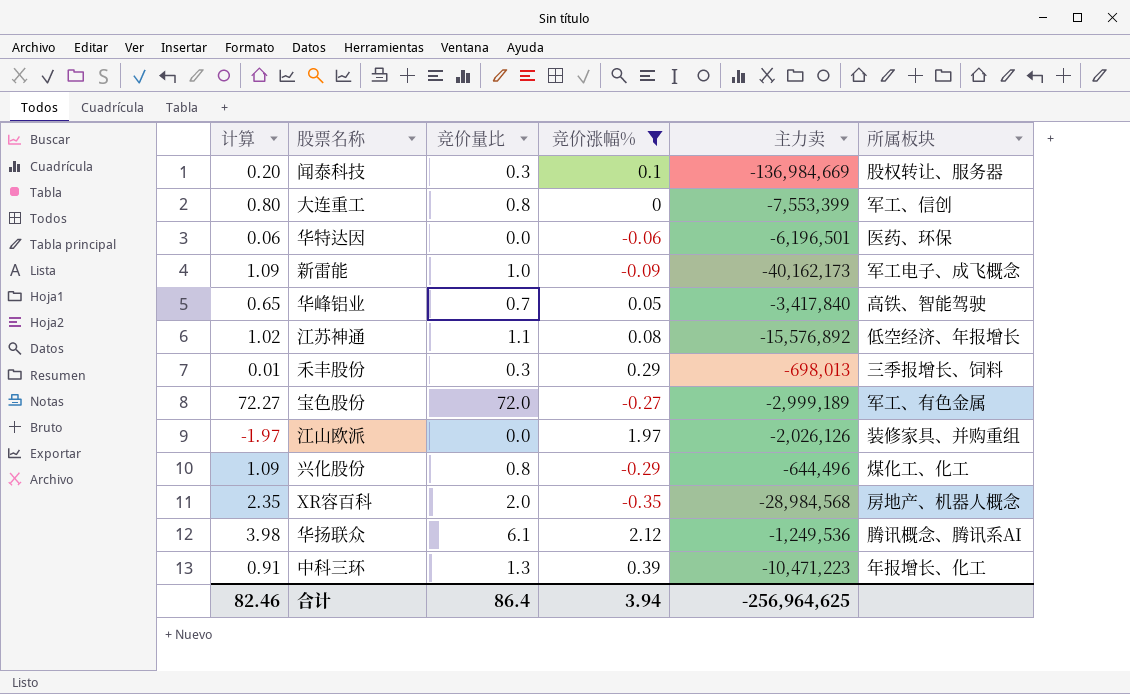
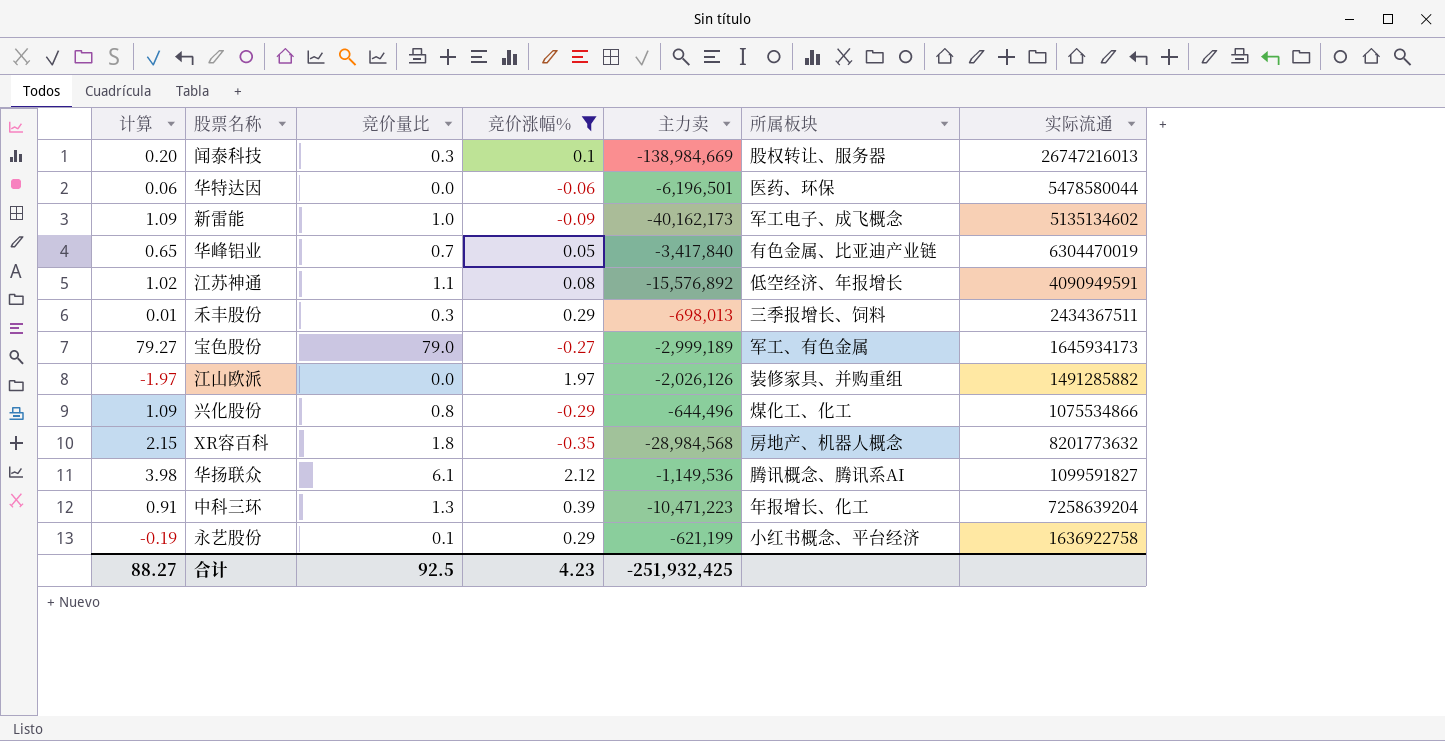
column 实际流通 | position: none -> 7
row 大连重工: 0.80 | 0.8 | 0 | -7,553,399 | 军工、信创 -> none
闻泰科技 | 主力卖: -136,984,669 -> -138,984,669
华峰铝业 | 所属板块: 高铁、智能驾驶 -> 有色金属、比亚迪产业链
宝色股份 | 计算: 72.27 -> 79.27
宝色股份 | 竞价量比: 72.0 -> 79.0
XR容百科 | 计算: 2.35 -> 2.15
XR容百科 | 竞价量比: 2.0 -> 1.8
华扬联众 | 主力卖: -1,249,536 -> -1,149,536
row 永艺股份: none -> -0.19 | 0.1 | 0.29 | -621,199 | 小红书概念、平台经济 | 1636922758
合计 | 计算: 82.46 -> 88.27
合计 | 竞价量比: 86.4 -> 92.5
合计 | 竞价涨幅%: 3.94 -> 4.23
合计 | 主力卖: -256,964,625 -> -251,932,425

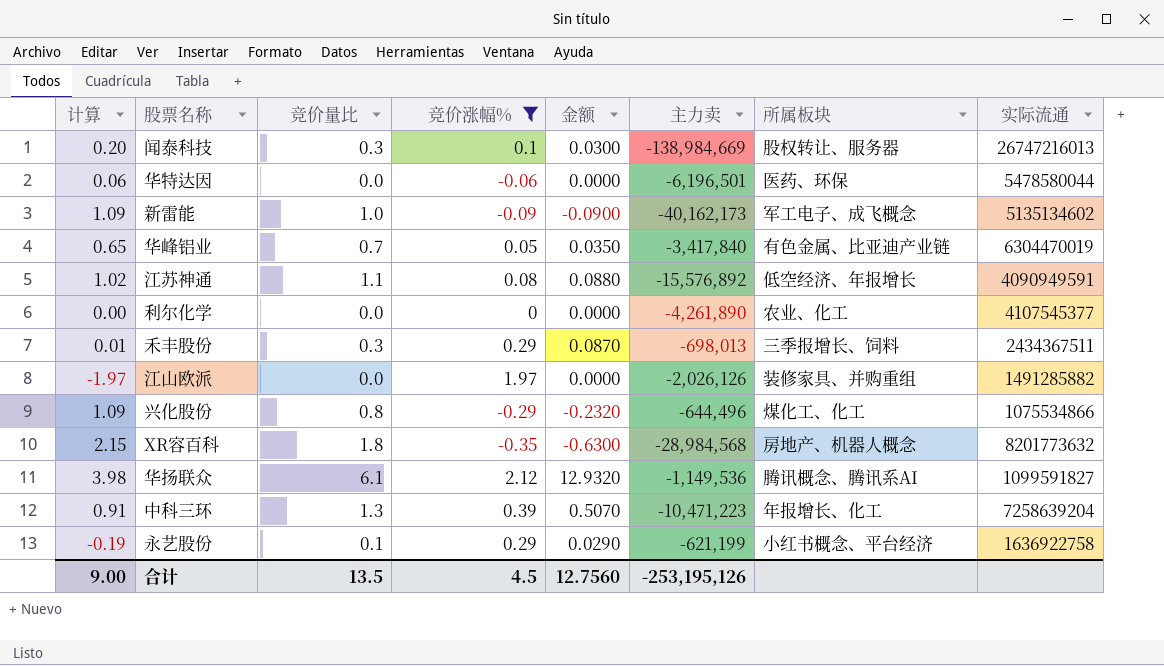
column 金额 | formula: none -> [竞价量比] * [竞价涨幅%]
row 宝色股份: 79.27 | 79.0 | -0.27 | -2,999,189 | 军工、有色金属 | 1645934173 -> none
row 利尔化学: none -> 0.00 | 0.0 | 0 | 0.0000 | -4,261,890 | 农业、化工 | 4107545377
合计 | 计算: 88.27 -> 9.00
合计 | 竞价量比: 92.5 -> 13.5
合计 | 竞价涨幅%: 4.23 -> 4.5
合计 | 主力卖: -251,932,425 -> -253,195,126

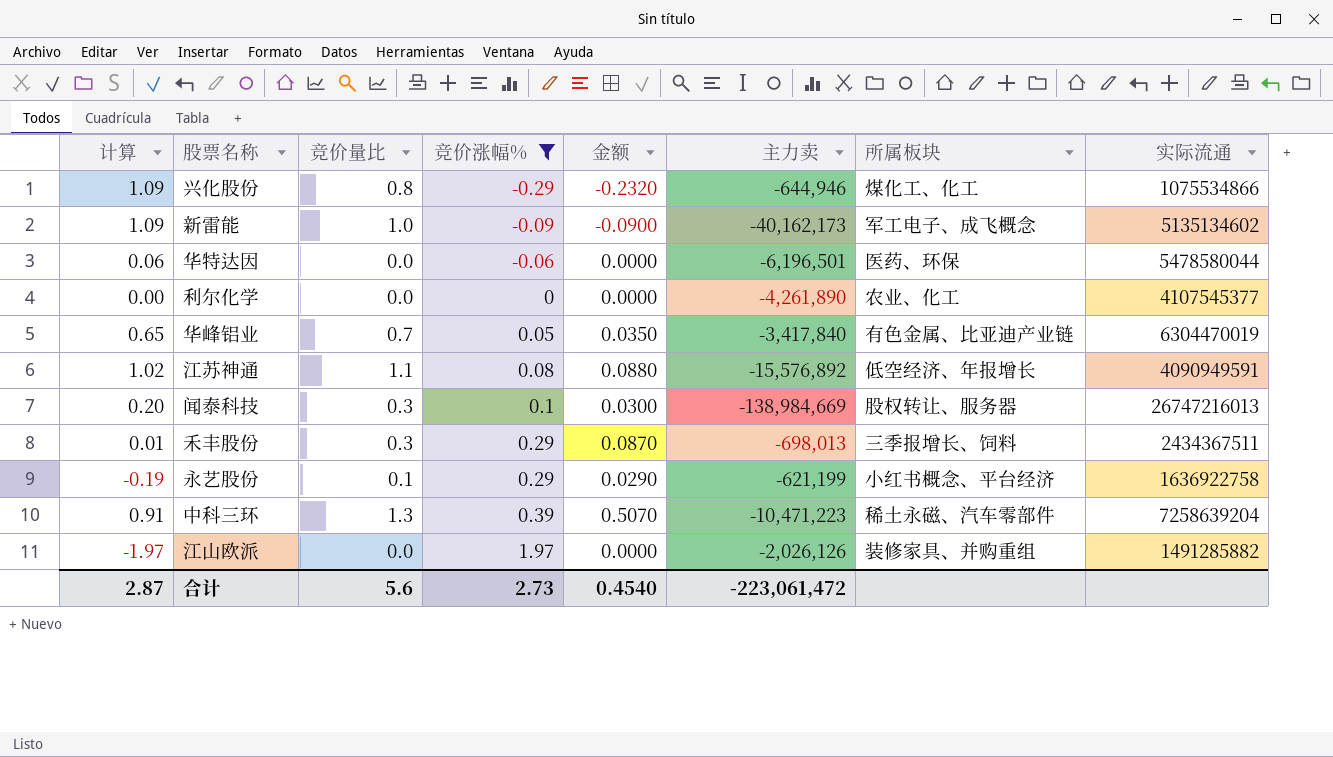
row order: none -> 竞价涨幅% ascending
row XR容百科: 2.15 | 1.8 | -0.35 | -0.6300 | -28,984,568 | 房地产、机器人概念 | 8201773632 -> none
row 华扬联众: 3.98 | 6.1 | 2.12 | 12.9320 | -1,149,536 | 腾讯概念、腾讯系AI | 1099591827 -> none
兴化股份 | 主力卖: -644,496 -> -644,946
中科三环 | 所属板块: 年报增长、化工 -> 稀土永磁、汽车零部件
合计 | 计算: 9.00 -> 2.87
合计 | 竞价量比: 13.5 -> 5.6
合计 | 竞价涨幅%: 4.5 -> 2.73
合计 | 金额: 12.7560 -> 0.4540
合计 | 主力卖: -253,195,126 -> -223,061,472

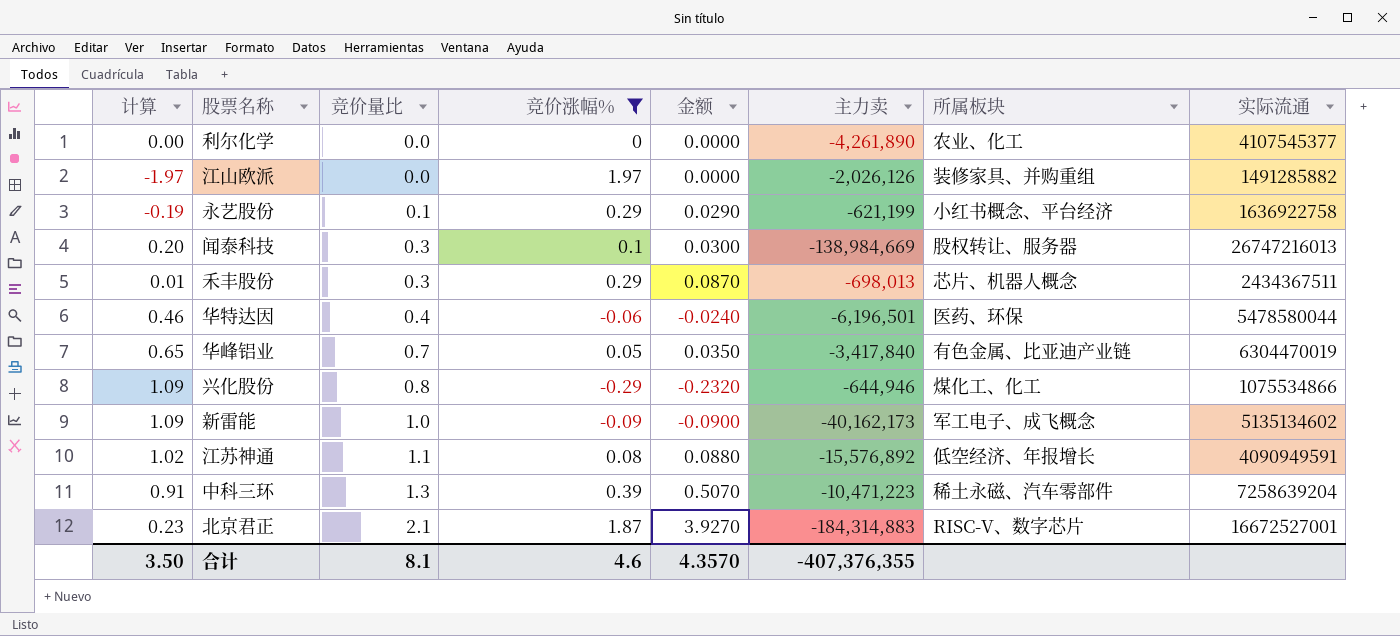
row order: 竞价涨幅% ascending -> 竞价量比 ascending
禾丰股份 | 所属板块: 三季报增长、饲料 -> 芯片、机器人概念
华特达因 | 计算: 0.06 -> 0.46
华特达因 | 竞价量比: 0.0 -> 0.4
华特达因 | 金额: 0.0000 -> -0.0240
row 北京君正: none -> 0.23 | 2.1 | 1.87 | 3.9270 | -184,314,883 | RISC-V、数字芯片 | 16672527001
合计 | 计算: 2.87 -> 3.50
合计 | 竞价量比: 5.6 -> 8.1
合计 | 竞价涨幅%: 2.73 -> 4.6
合计 | 金额: 0.4540 -> 4.3570
合计 | 主力卖: -223,061,472 -> -407,376,355

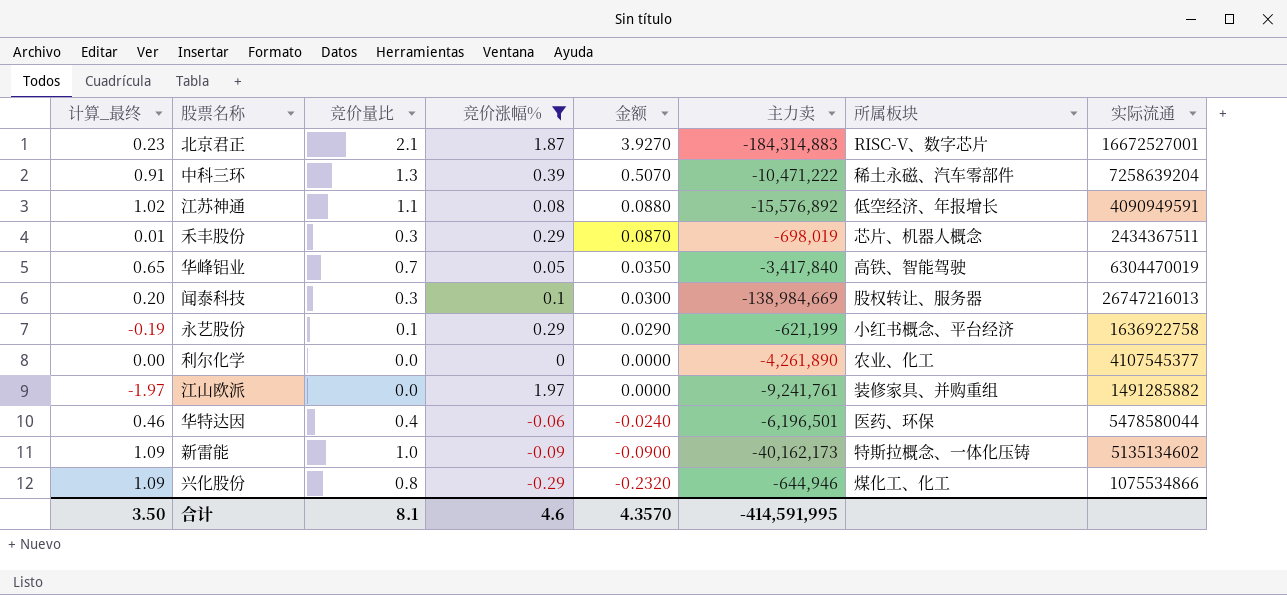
row order: 竞价量比 ascending -> 金额 descending
column name: 计算 -> 计算_最终
中科三环 | 主力卖: -10,471,223 -> -10,471,222
禾丰股份 | 主力卖: -698,013 -> -698,019
华峰铝业 | 所属板块: 有色金属、比亚迪产业链 -> 高铁、智能驾驶
江山欧派 | 主力卖: -2,026,126 -> -9,241,761
新雷能 | 所属板块: 军工电子、成飞概念 -> 特斯拉概念、一体化压铸
合计 | 主力卖: -407,376,355 -> -414,591,995

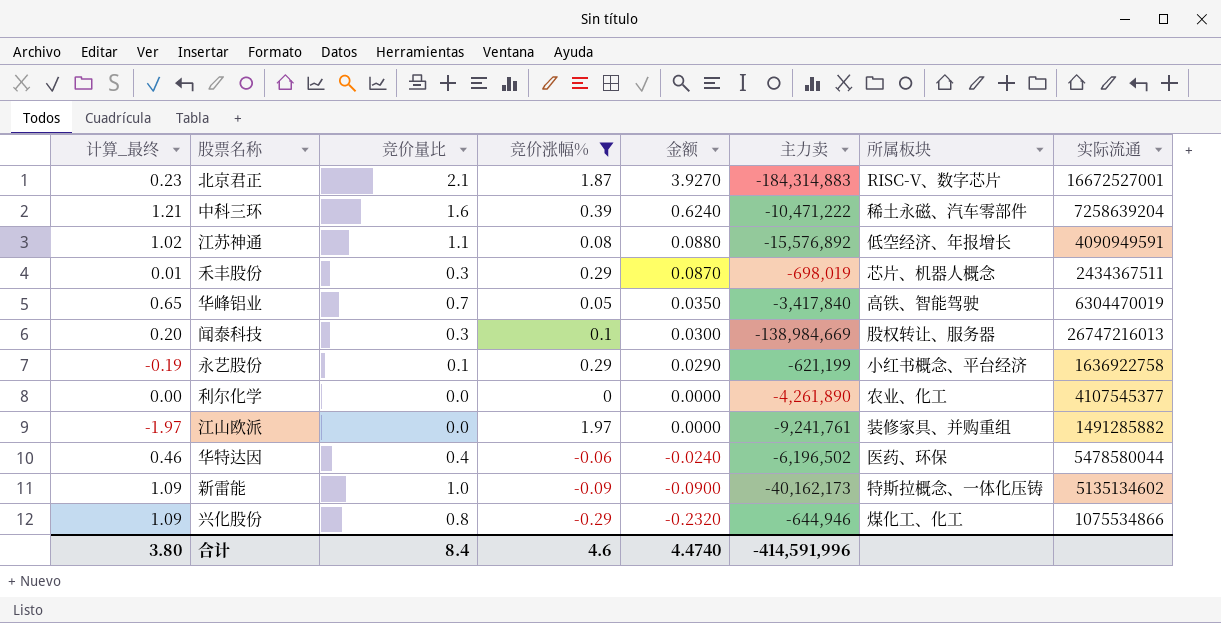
中科三环 | 计算_最终: 0.91 -> 1.21
中科三环 | 竞价量比: 1.3 -> 1.6
中科三环 | 金额: 0.5070 -> 0.6240
华特达因 | 主力卖: -6,196,501 -> -6,196,502
合计 | 计算_最终: 3.50 -> 3.80
合计 | 竞价量比: 8.1 -> 8.4
合计 | 金额: 4.3570 -> 4.4740
合计 | 主力卖: -414,591,995 -> -414,591,996

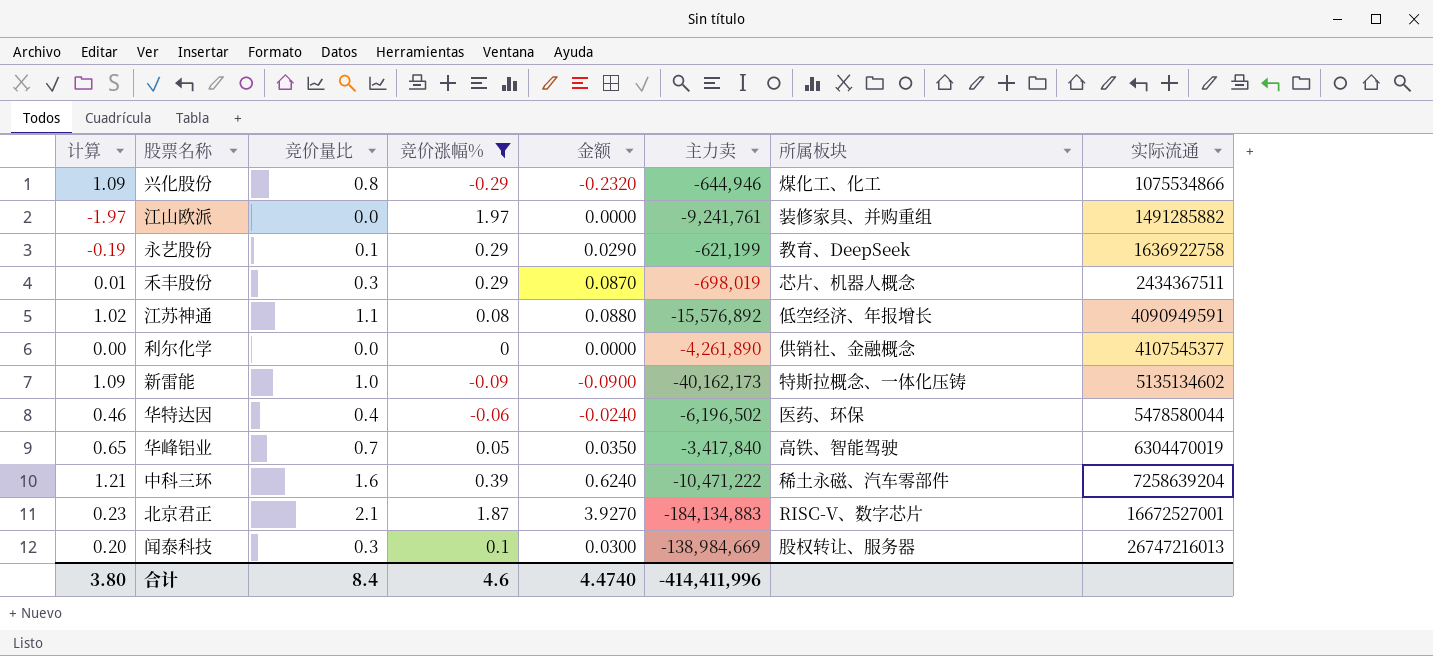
row order: 金额 descending -> 实际流通 ascending
column name: 计算_最终 -> 计算
永艺股份 | 所属板块: 小红书概念、平台经济 -> 教育、DeepSeek
利尔化学 | 所属板块: 农业、化工 -> 供销社、金融概念
北京君正 | 主力卖: -184,314,883 -> -184,134,883
合计 | 主力卖: -414,591,996 -> -414,411,996

